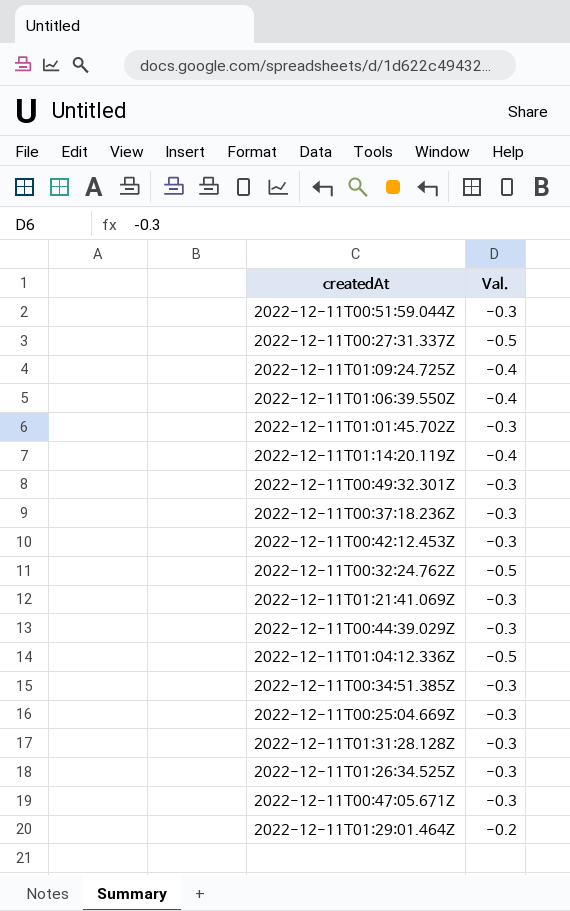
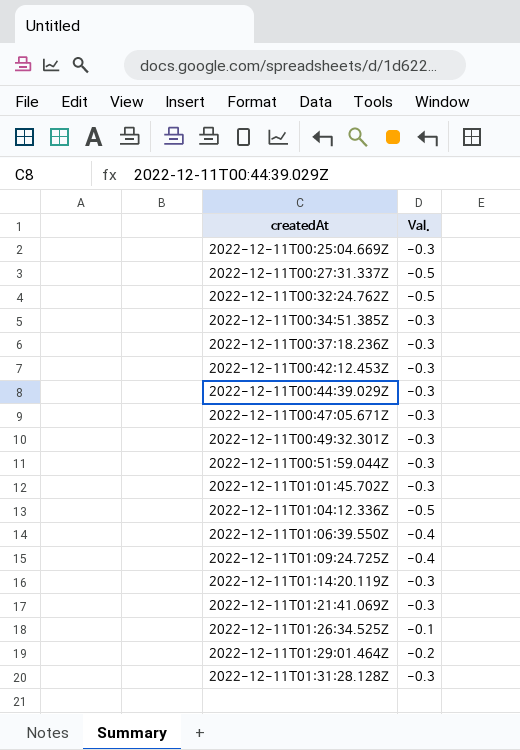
row order: none -> createdAt ascending
2022-12-11T01:14:20.119Z | Val.: -0.4 -> -0.3
2022-12-11T01:26:34.525Z | Val.: -0.3 -> -0.1

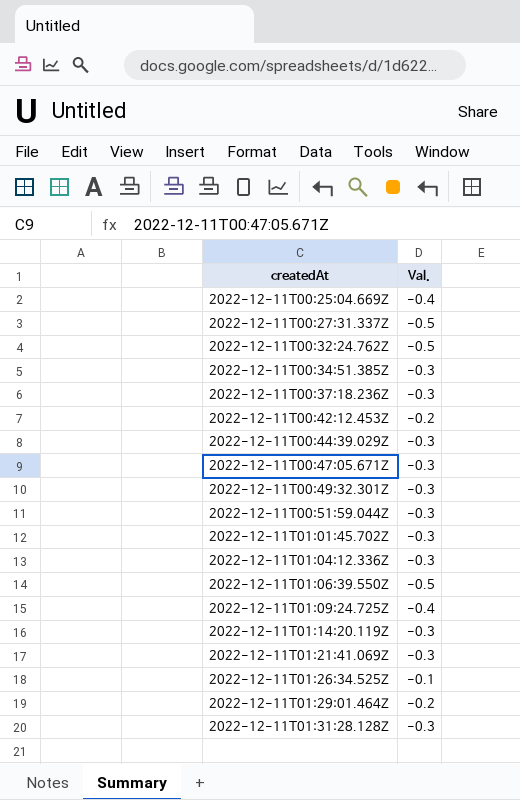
2022-12-11T00:25:04.669Z | Val.: -0.3 -> -0.4
2022-12-11T00:42:12.453Z | Val.: -0.3 -> -0.2
2022-12-11T01:04:12.336Z | Val.: -0.5 -> -0.3
2022-12-11T01:06:39.550Z | Val.: -0.4 -> -0.5

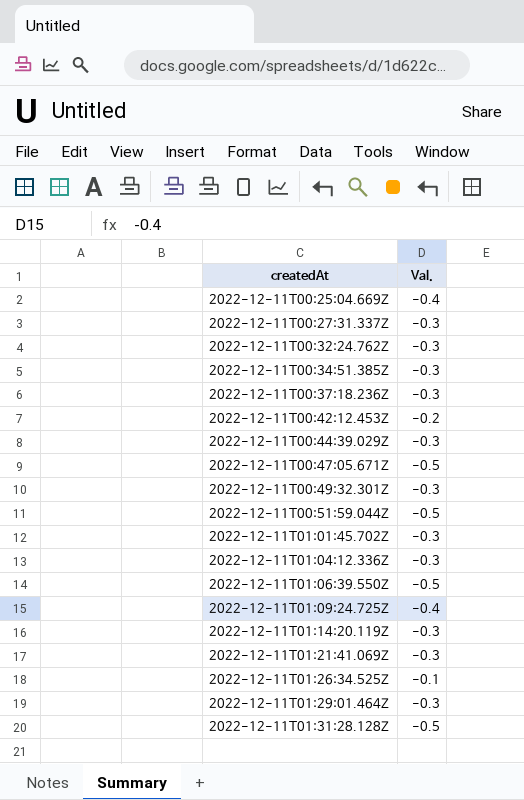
2022-12-11T00:27:31.337Z | Val.: -0.5 -> -0.3
2022-12-11T00:32:24.762Z | Val.: -0.5 -> -0.3
2022-12-11T00:47:05.671Z | Val.: -0.3 -> -0.5
2022-12-11T00:51:59.044Z | Val.: -0.3 -> -0.5
2022-12-11T01:29:01.464Z | Val.: -0.2 -> -0.3
2022-12-11T01:31:28.128Z | Val.: -0.3 -> -0.5

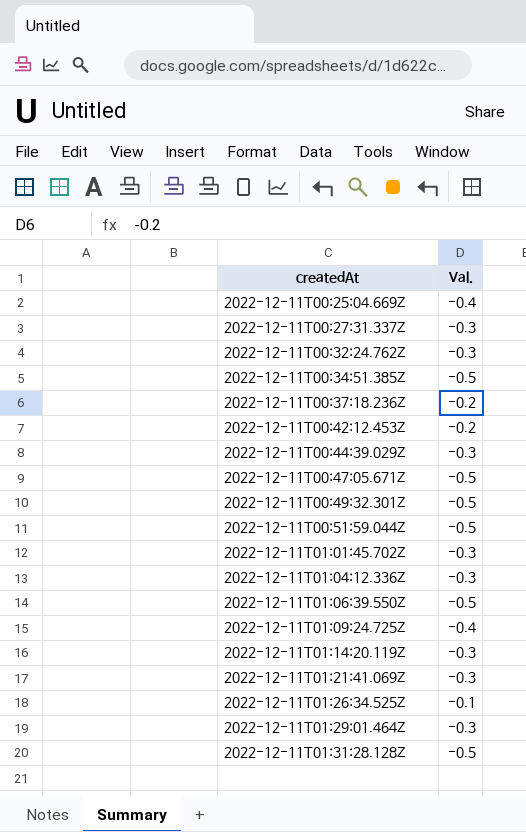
2022-12-11T00:34:51.385Z | Val.: -0.3 -> -0.5
2022-12-11T00:37:18.236Z | Val.: -0.3 -> -0.2
2022-12-11T00:49:32.301Z | Val.: -0.3 -> -0.5

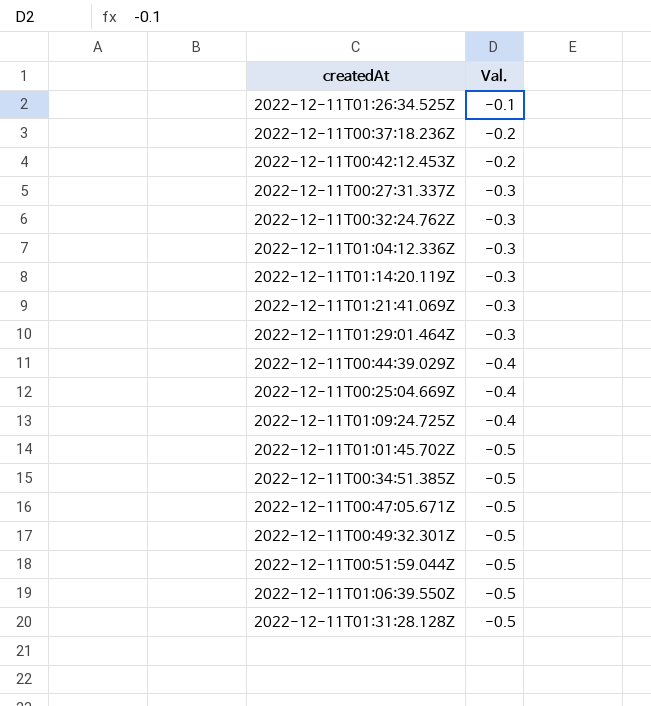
row order: createdAt ascending -> Val. descending
2022-12-11T00:44:39.029Z | Val.: -0.3 -> -0.4
2022-12-11T01:01:45.702Z | Val.: -0.3 -> -0.5

